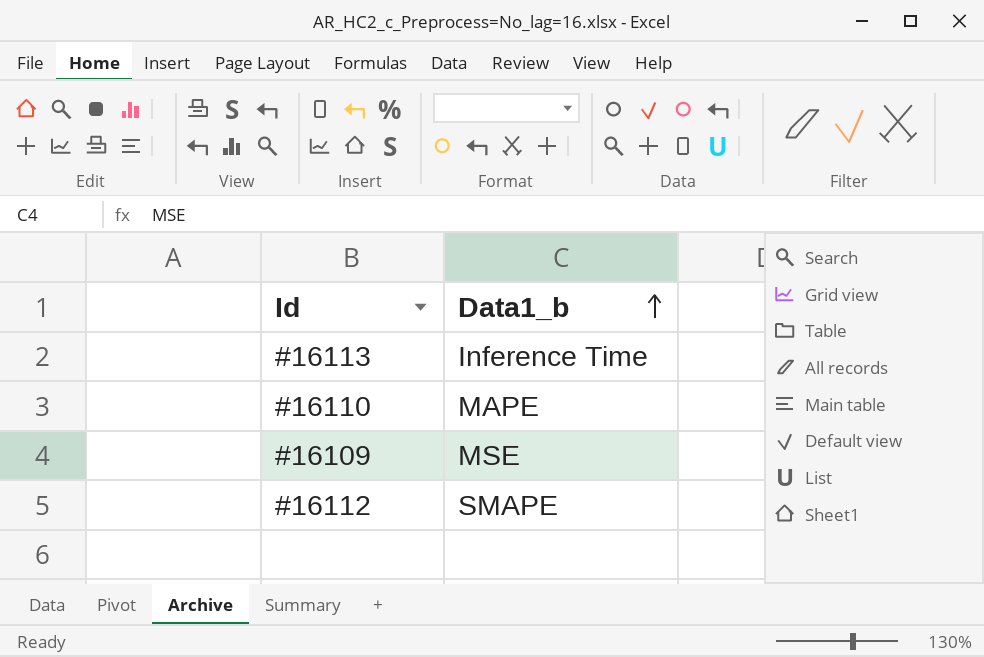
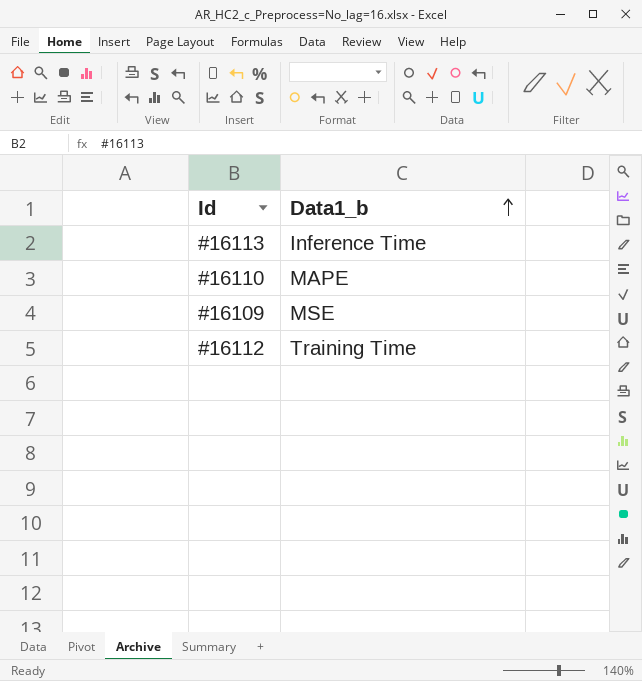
#16112 | Data1_b: SMAPE -> Training Time

